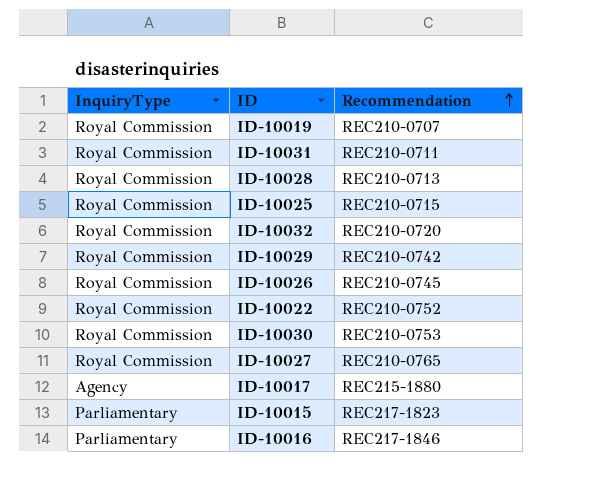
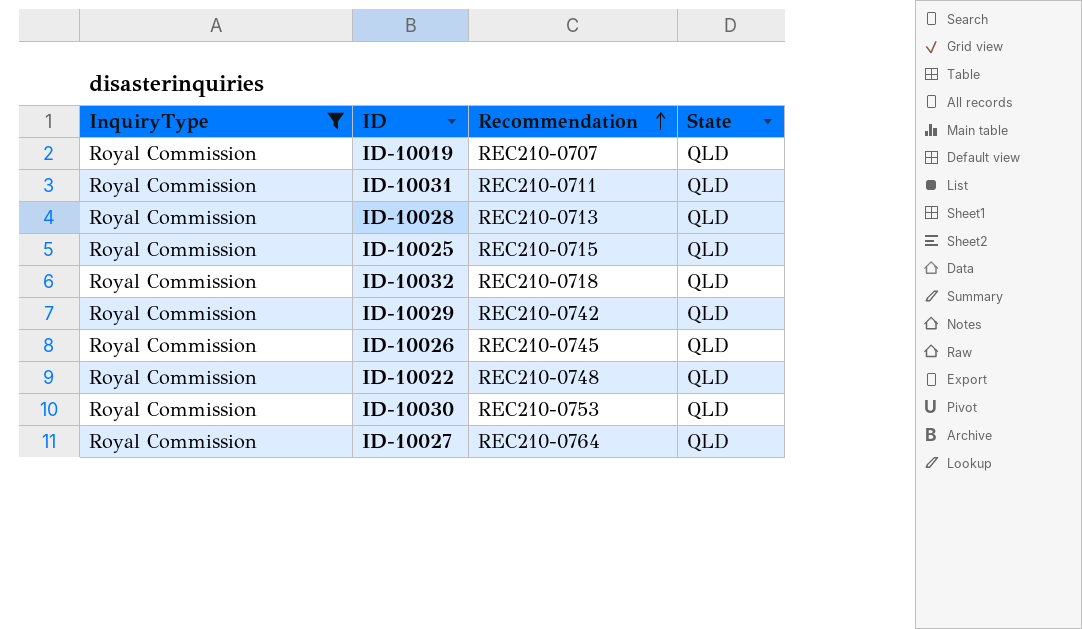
filter: none -> InquiryType = Royal Commission
column State | position: none -> 4
ID-10032 | Recommendation: REC210-0720 -> REC210-0718
ID-10022 | Recommendation: REC210-0752 -> REC210-0748
ID-10027 | Recommendation: REC210-0765 -> REC210-0764

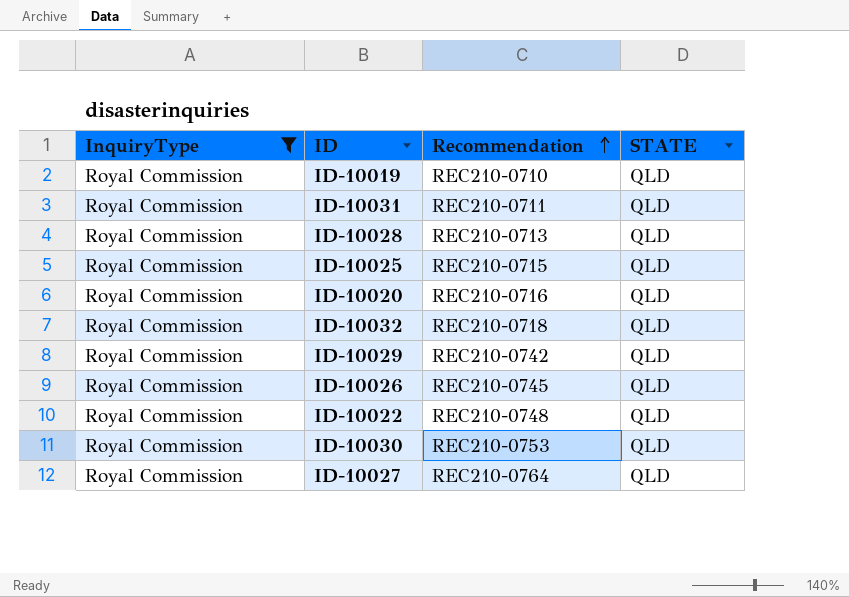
column name: State -> STATE
ID-10019 | Recommendation: REC210-0707 -> REC210-0710
row ID-10020: none -> Royal Commission | REC210-0716 | QLD

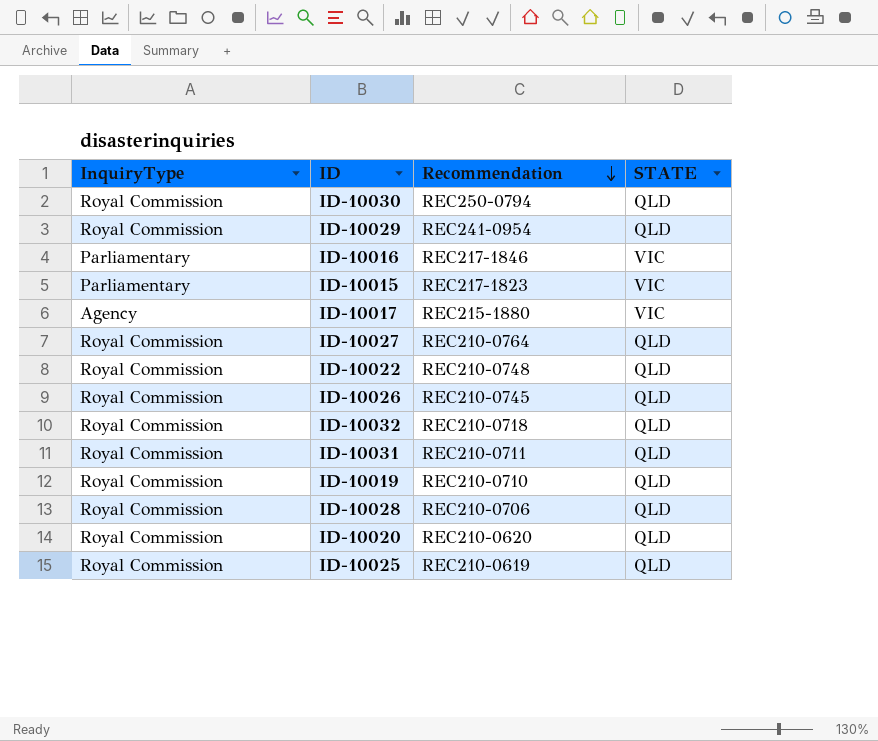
filter: InquiryType = Royal Commission -> none
row order: Recommendation ascending -> Recommendation descending
ID-10030 | Recommendation: REC210-0753 -> REC250-0794
ID-10029 | Recommendation: REC210-0742 -> REC241-0954
ID-10028 | Recommendation: REC210-0713 -> REC210-0706
ID-10020 | Recommendation: REC210-0716 -> REC210-0620
ID-10025 | Recommendation: REC210-0715 -> REC210-0619

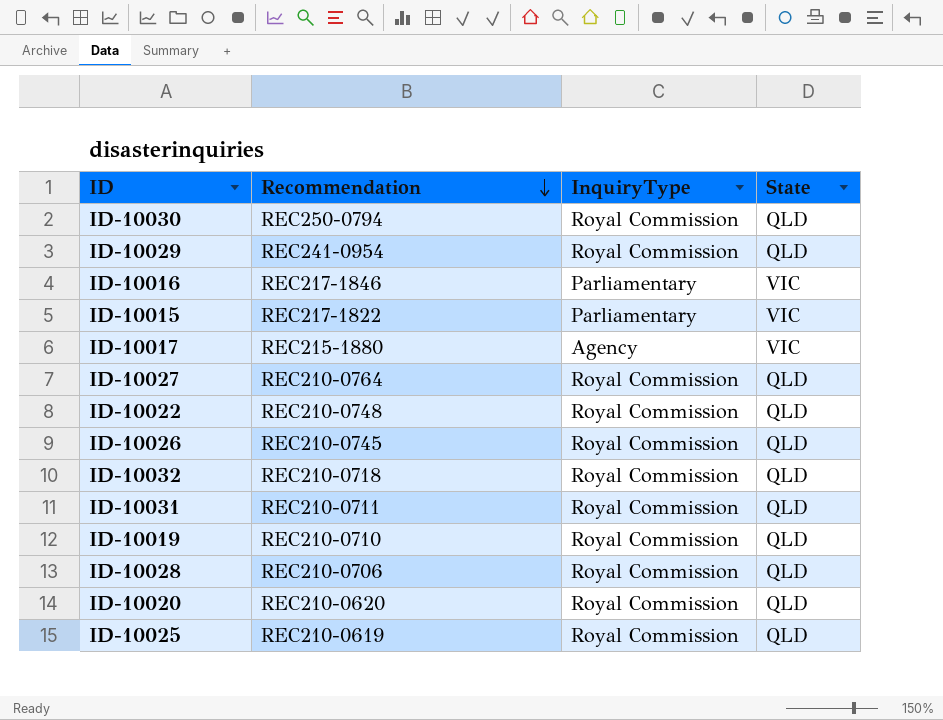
column InquiryType | position: 1 -> 3
column name: STATE -> State
ID-10015 | Recommendation: REC217-1823 -> REC217-1822

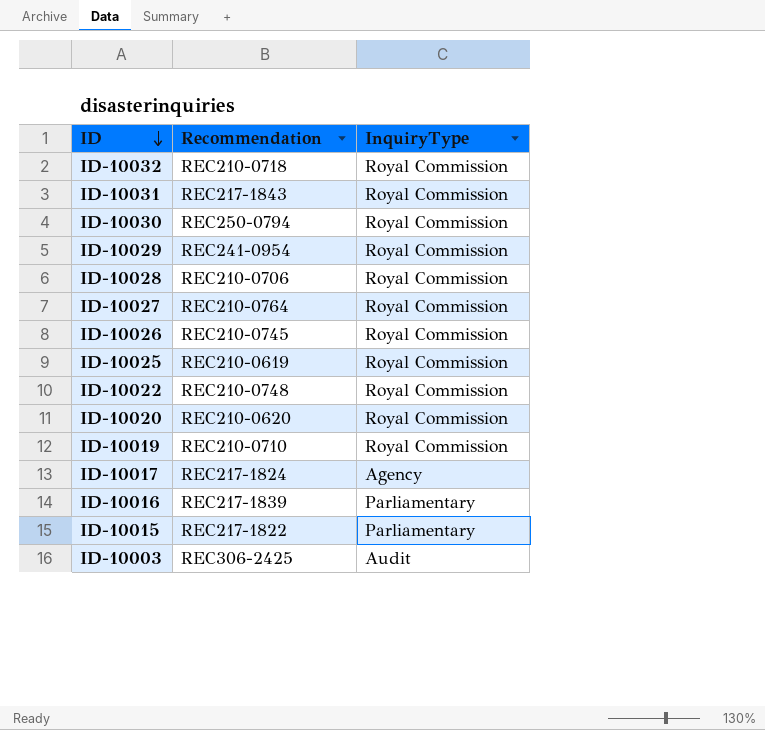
row order: Recommendation descending -> ID descending
column State | position: 4 -> none
ID-10031 | Recommendation: REC210-0711 -> REC217-1843
ID-10017 | Recommendation: REC215-1880 -> REC217-1824
ID-10016 | Recommendation: REC217-1846 -> REC217-1839
row ID-10003: none -> REC306-2425 | Audit

